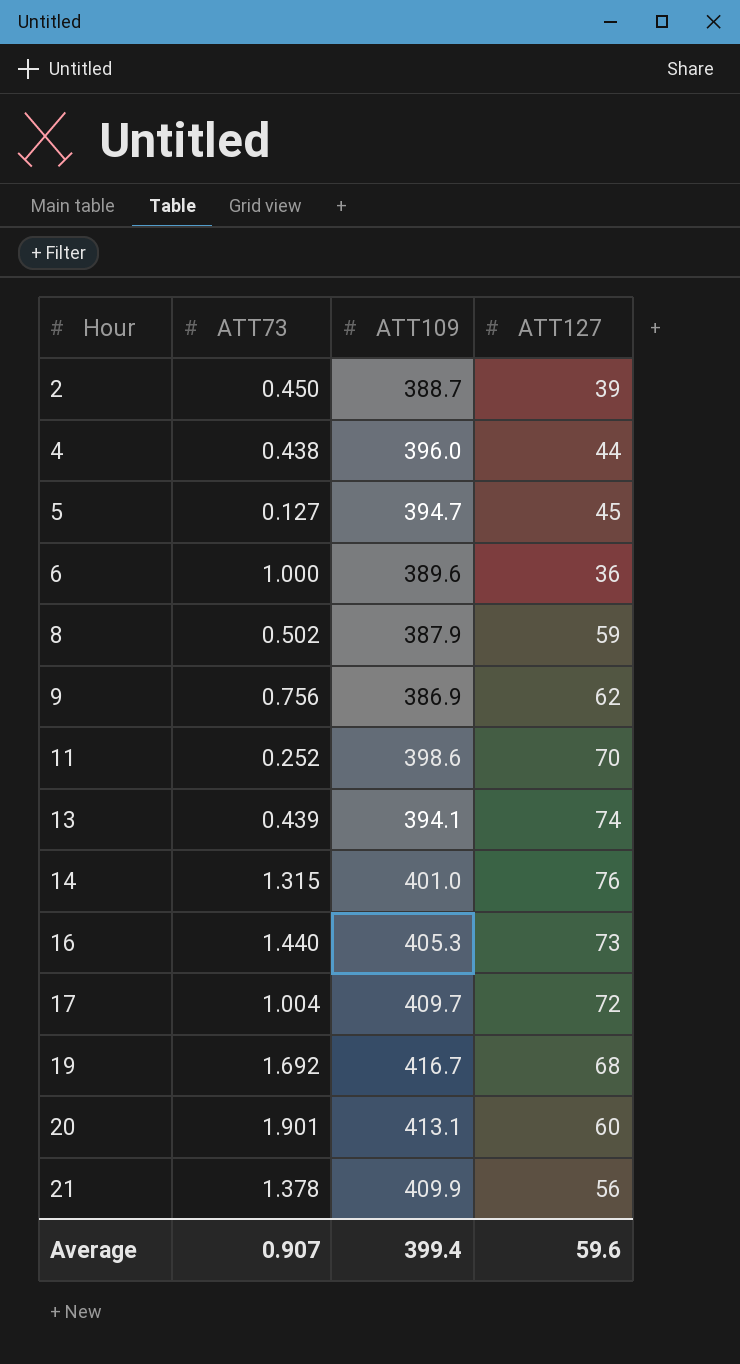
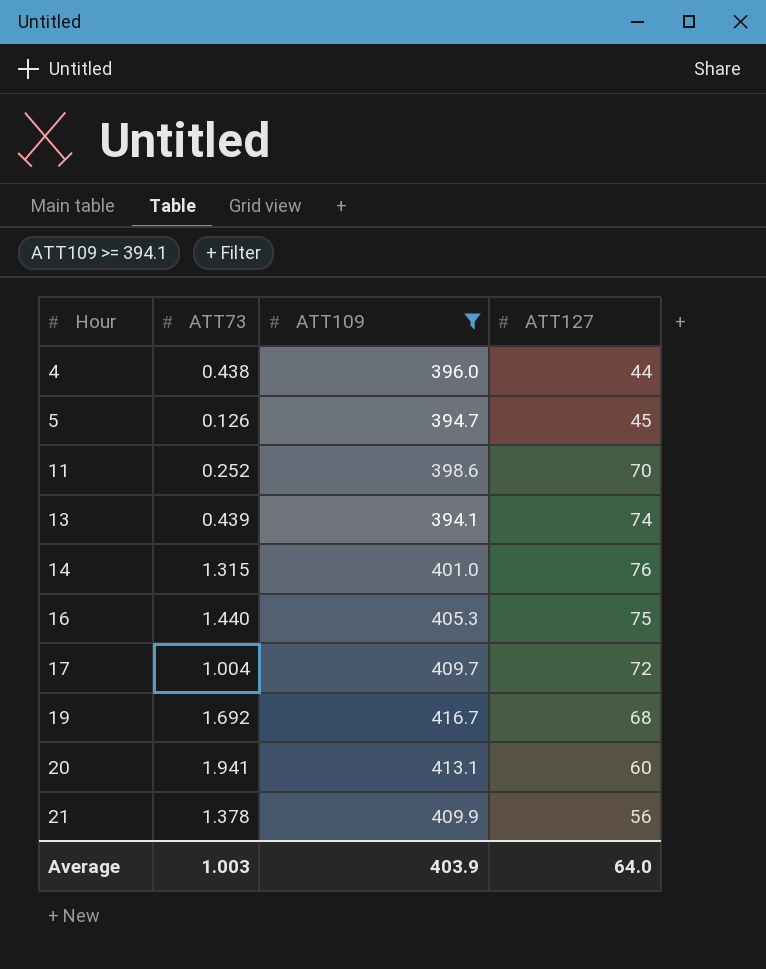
filter: none -> ATT109 >= 394.1
5 | ATT73: 0.127 -> 0.126
16 | ATT127: 73 -> 75
20 | ATT73: 1.901 -> 1.941
Average | ATT73: 0.907 -> 1.003
Average | ATT109: 399.4 -> 403.9
Average | ATT127: 59.6 -> 64.0

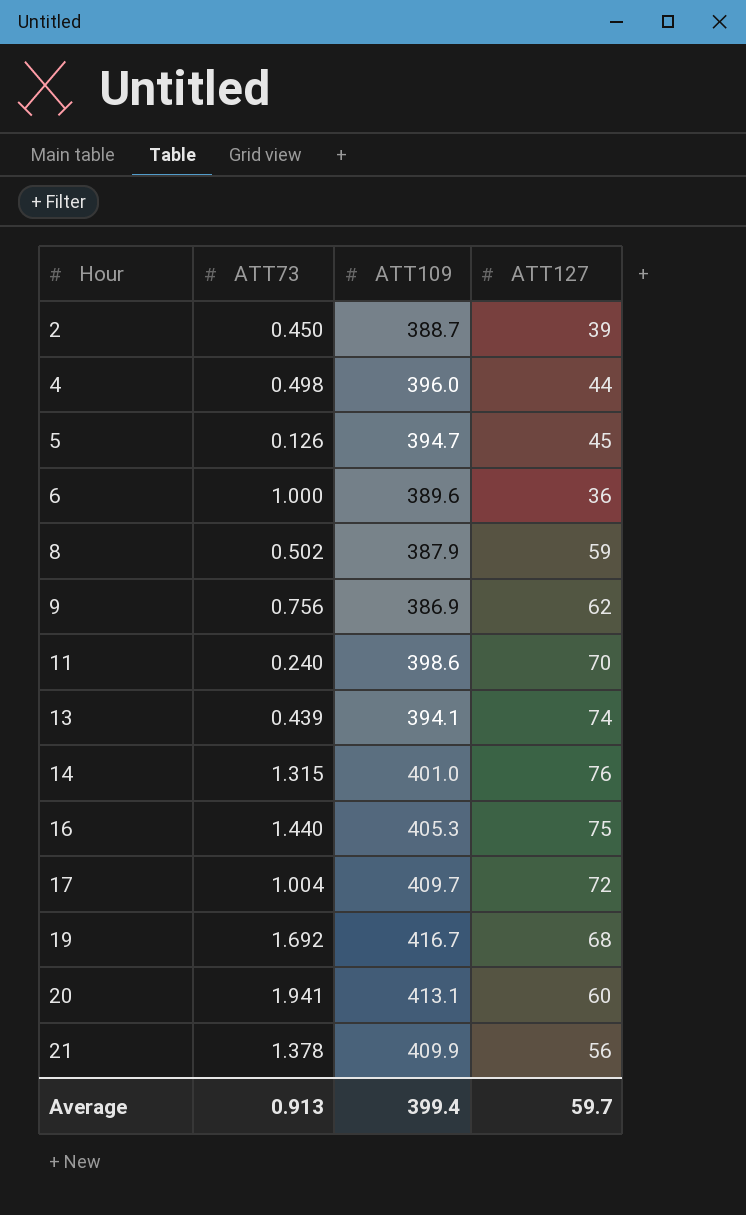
filter: ATT109 >= 394.1 -> none
4 | ATT73: 0.438 -> 0.498
11 | ATT73: 0.252 -> 0.240
Average | ATT73: 1.003 -> 0.913
Average | ATT109: 403.9 -> 399.4
Average | ATT127: 64.0 -> 59.7

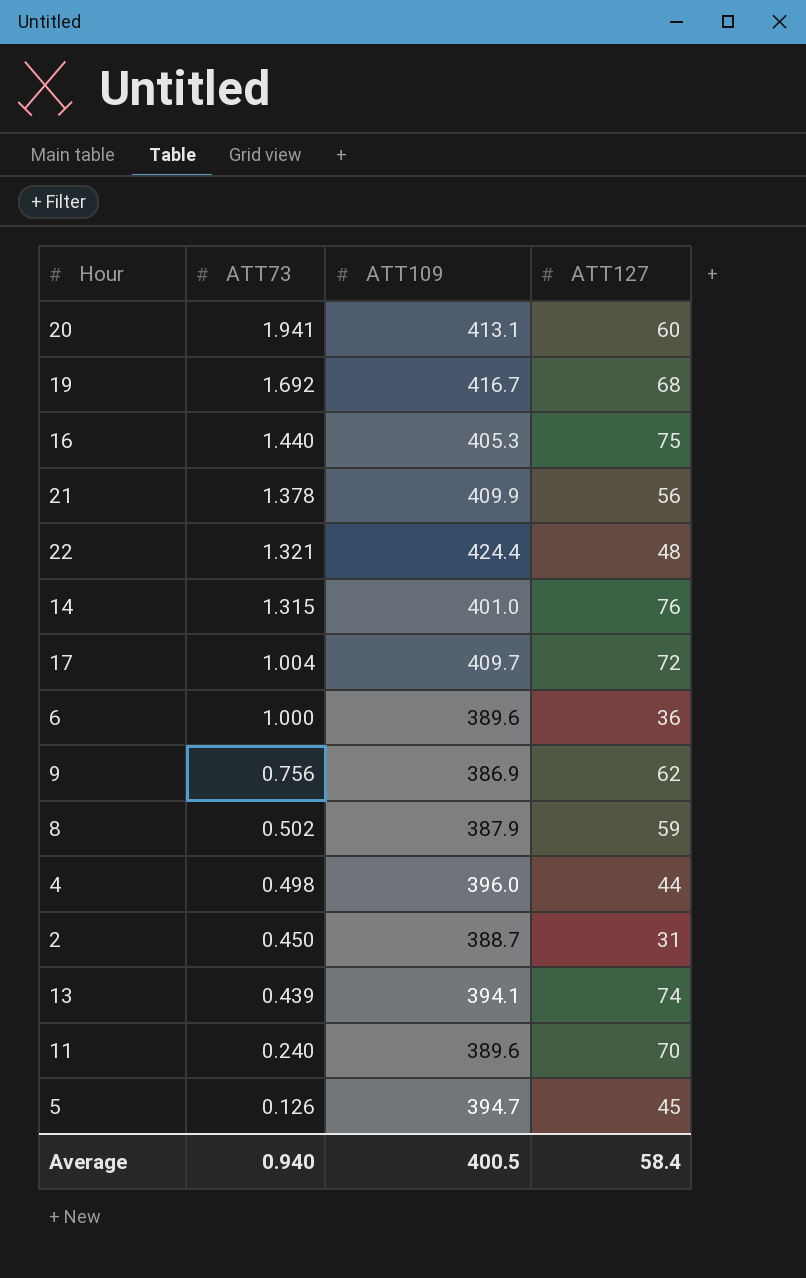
row order: Hour ascending -> ATT73 descending
row 22: none -> 1.321 | 424.4 | 48
2 | ATT127: 39 -> 31
11 | ATT109: 398.6 -> 389.6
Average | ATT73: 0.913 -> 0.940
Average | ATT109: 399.4 -> 400.5
Average | ATT127: 59.7 -> 58.4

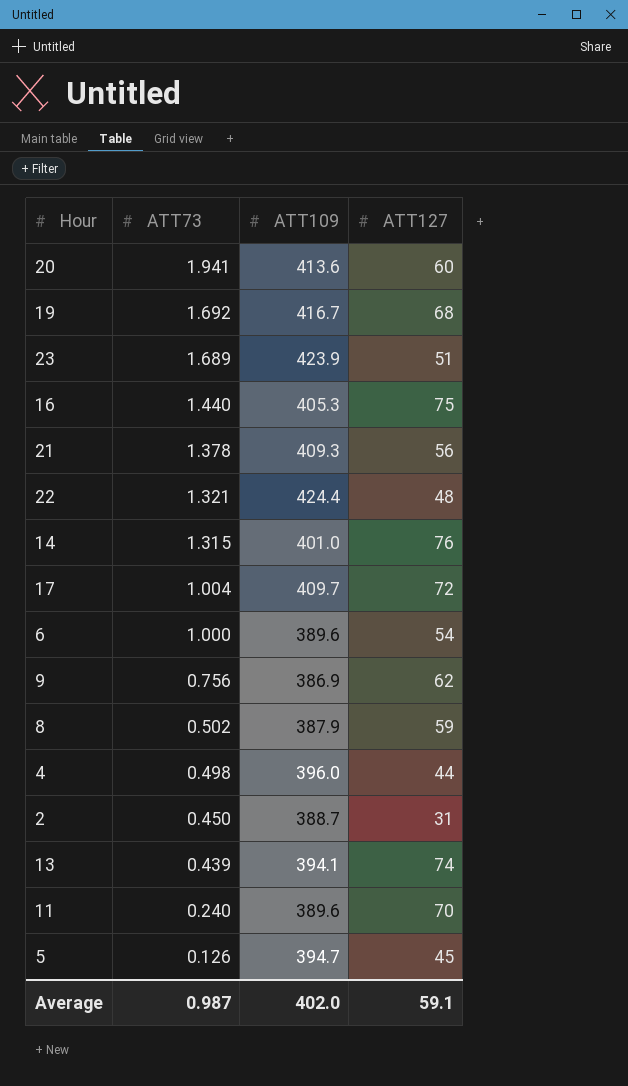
20 | ATT109: 413.1 -> 413.6
row 23: none -> 1.689 | 423.9 | 51
21 | ATT109: 409.9 -> 409.3
6 | ATT127: 36 -> 54
Average | ATT73: 0.940 -> 0.987
Average | ATT109: 400.5 -> 402.0
Average | ATT127: 58.4 -> 59.1

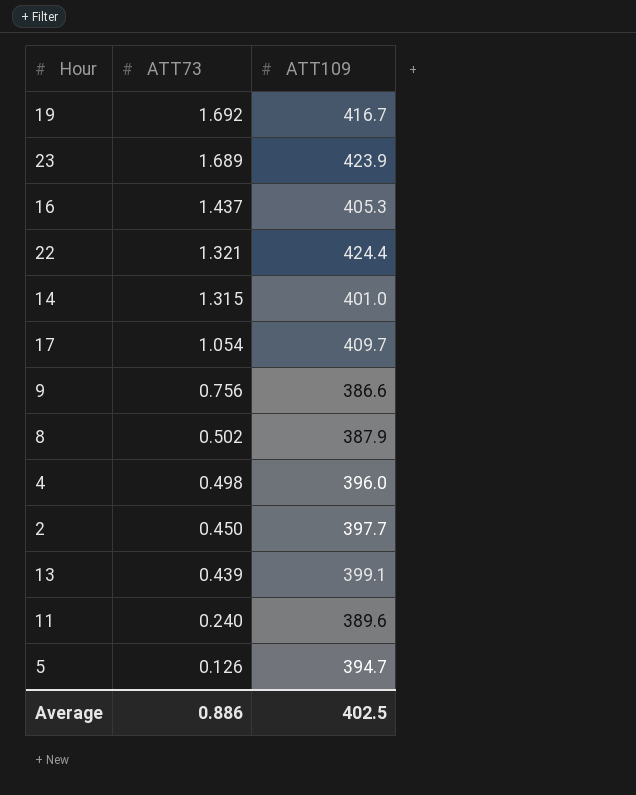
column ATT127 | position: 4 -> none
row 20: 1.941 | 413.6 | 60 -> none
row 21: 1.378 | 409.3 | 56 -> none
row 6: 1.000 | 389.6 | 54 -> none
16 | ATT73: 1.440 -> 1.437
17 | ATT73: 1.004 -> 1.054
9 | ATT109: 386.9 -> 386.6
2 | ATT109: 388.7 -> 397.7
13 | ATT109: 394.1 -> 399.1
Average | ATT73: 0.987 -> 0.886
Average | ATT109: 402.0 -> 402.5

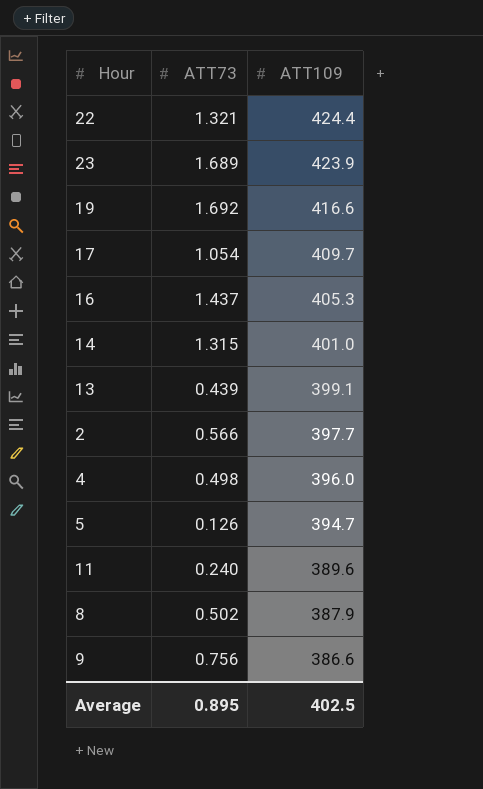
row order: ATT73 descending -> ATT109 descending
19 | ATT109: 416.7 -> 416.6
2 | ATT73: 0.450 -> 0.566
Average | ATT73: 0.886 -> 0.895

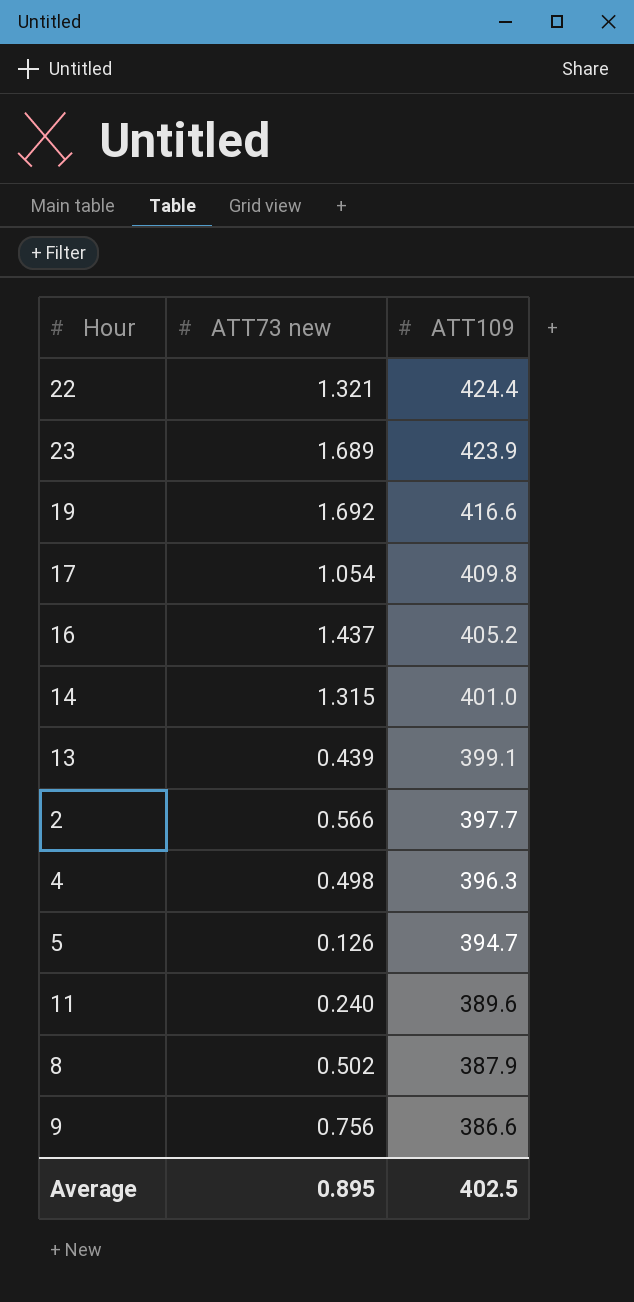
column name: ATT73 -> ATT73 new
17 | ATT109: 409.7 -> 409.8
16 | ATT109: 405.3 -> 405.2
4 | ATT109: 396.0 -> 396.3

